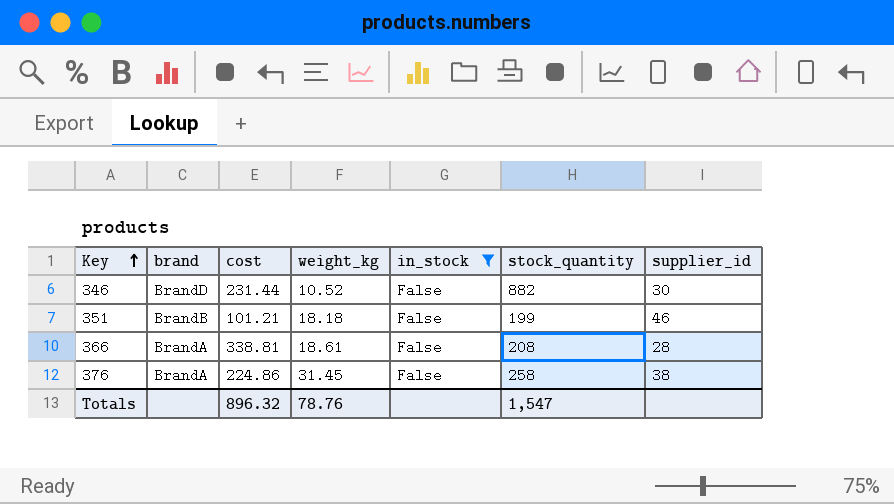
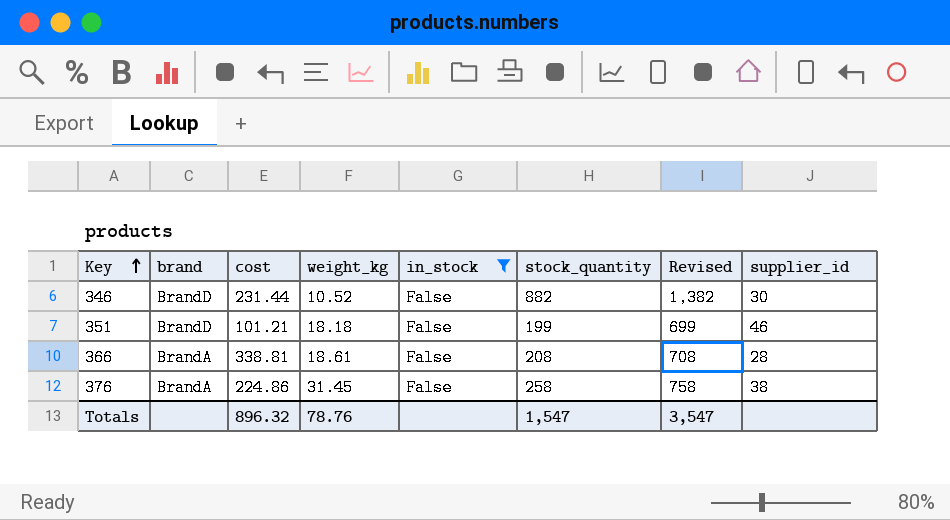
column Revised | formula: none -> [stock_quantity] + 500
351 | brand: BrandB -> BrandD

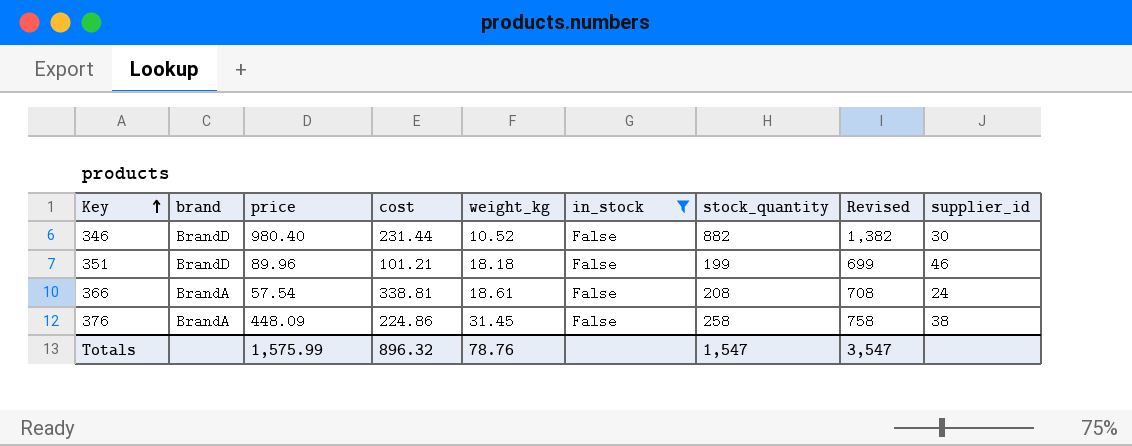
column price | position: none -> 3
366 | supplier_id: 28 -> 24

